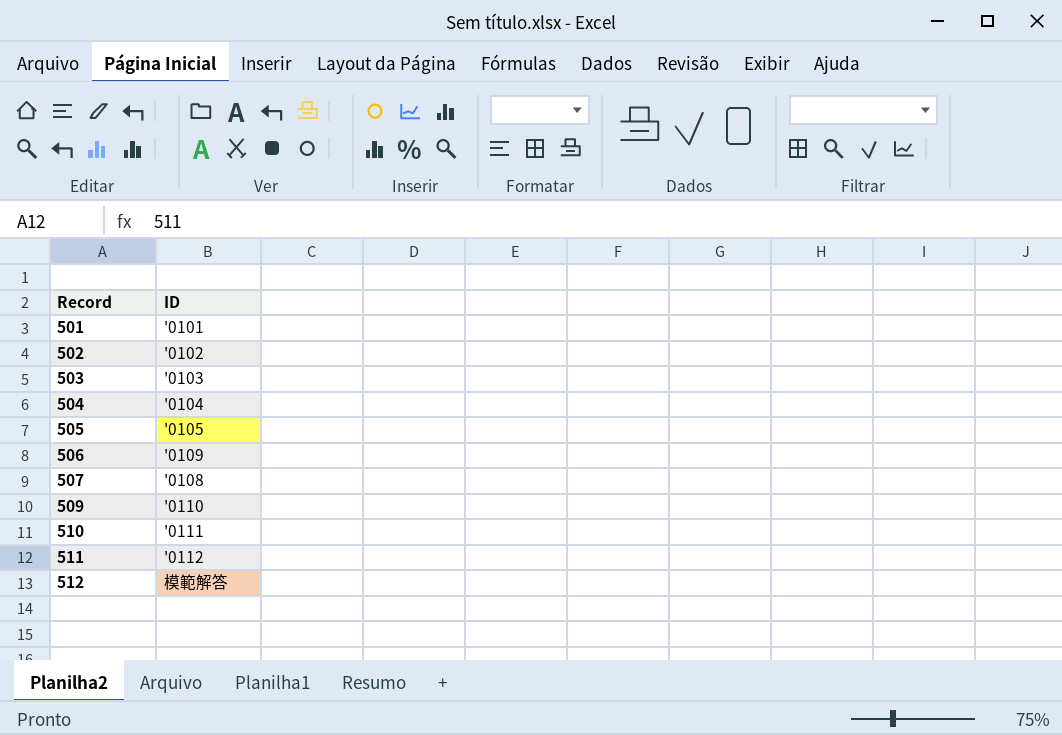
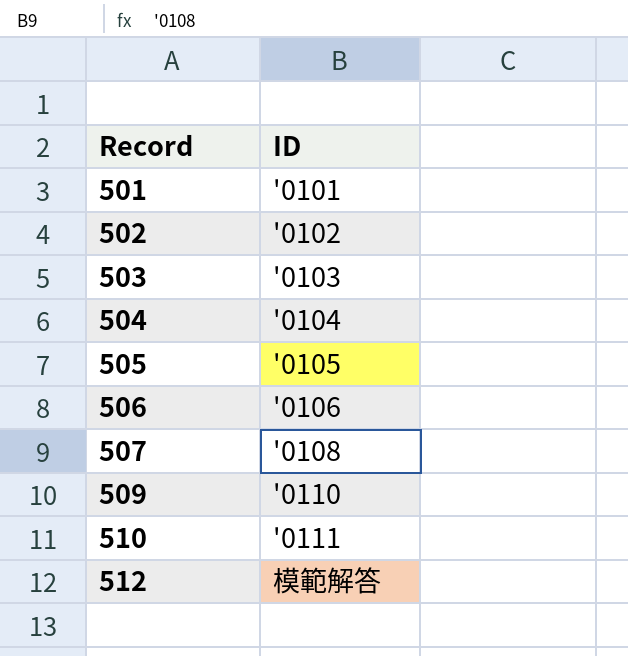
row 511: '0112 -> none
506 | ID: '0109 -> '0106

